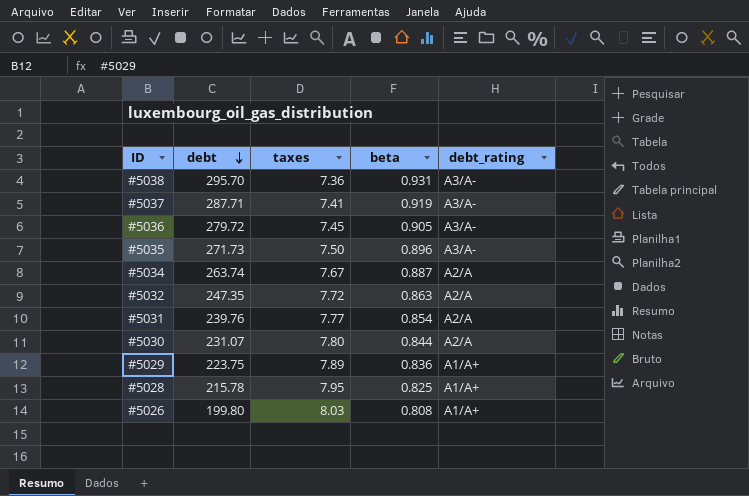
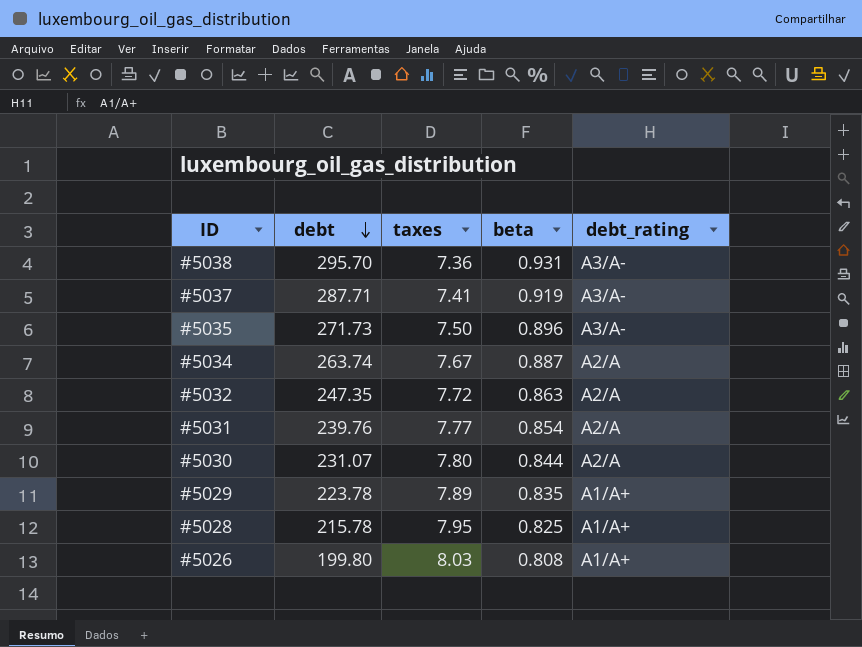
row #5036: 279.72 | 7.45 | 0.905 | A3/A- -> none
#5029 | debt: 223.75 -> 223.78
#5029 | beta: 0.836 -> 0.835

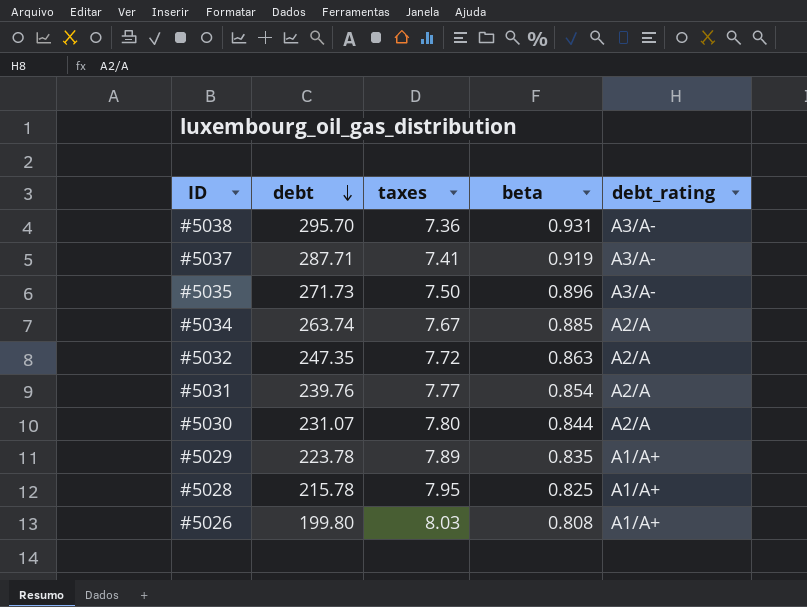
#5034 | beta: 0.887 -> 0.885

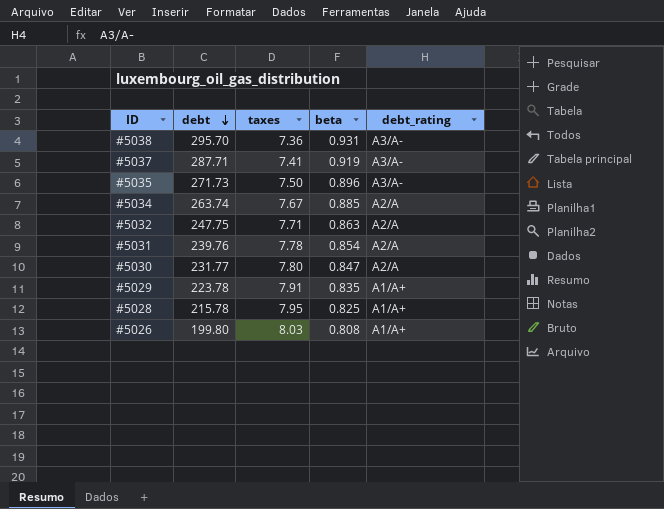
#5032 | debt: 247.35 -> 247.75
#5032 | taxes: 7.72 -> 7.71
#5031 | taxes: 7.77 -> 7.78
#5030 | debt: 231.07 -> 231.77
#5030 | beta: 0.844 -> 0.847
#5029 | taxes: 7.89 -> 7.91

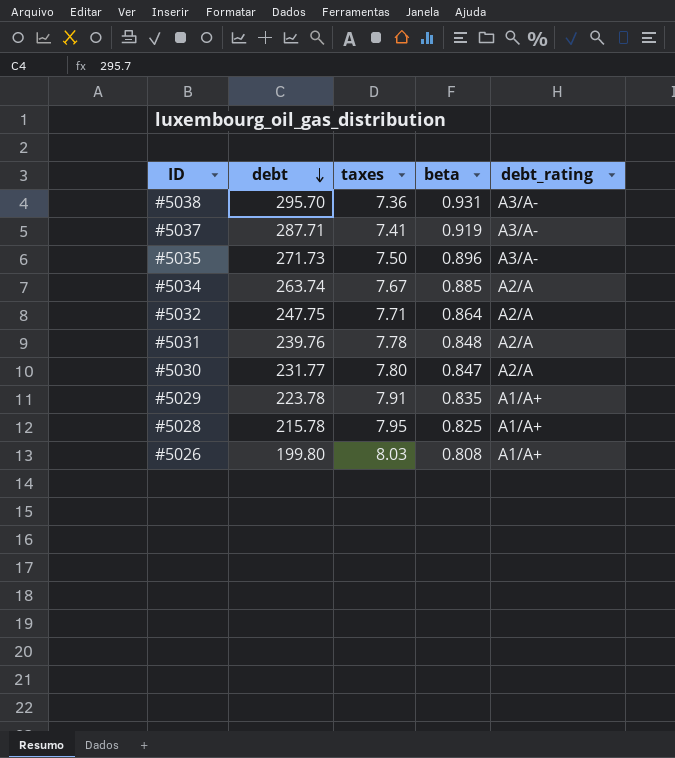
#5032 | beta: 0.863 -> 0.864
#5031 | beta: 0.854 -> 0.848

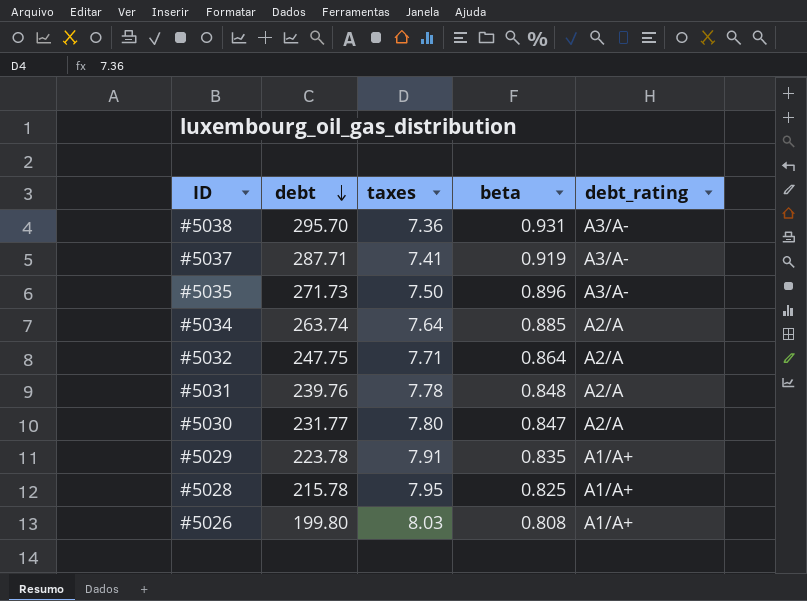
#5034 | taxes: 7.67 -> 7.64

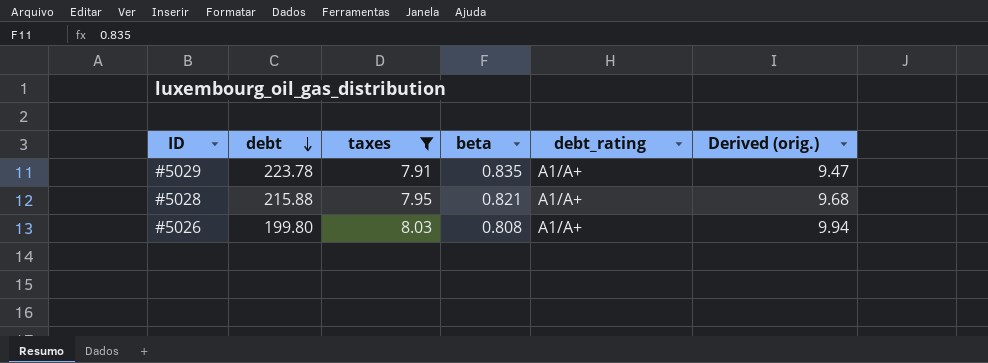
filter: none -> taxes >= 7.91
column Derived (orig.) | formula: none -> [taxes] / [beta]
#5028 | debt: 215.78 -> 215.88
#5028 | beta: 0.825 -> 0.821

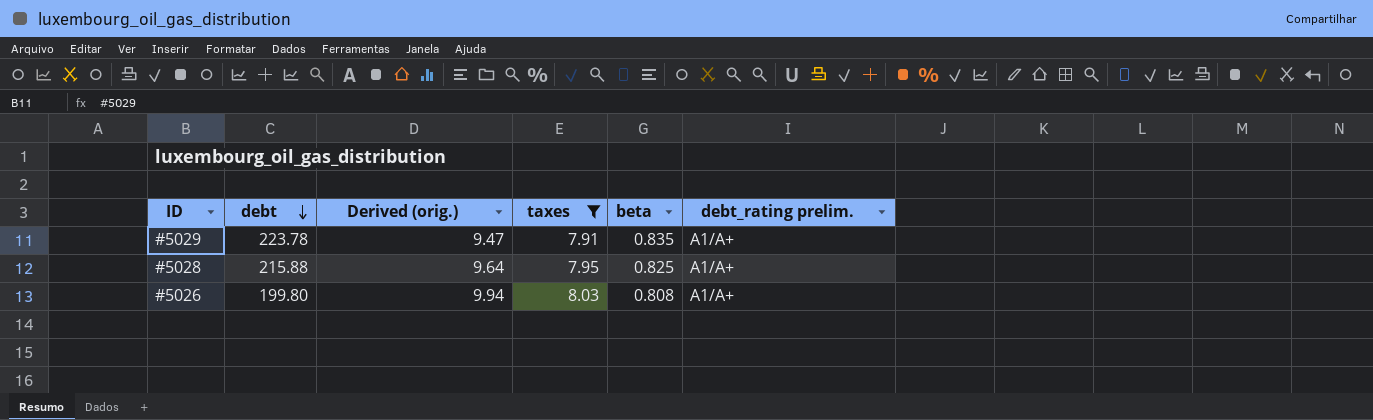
column Derived (orig.) | position: 6 -> 3
column name: debt_rating -> debt_rating prelim.
#5028 | Derived (orig.): 9.68 -> 9.64
#5028 | beta: 0.821 -> 0.825

